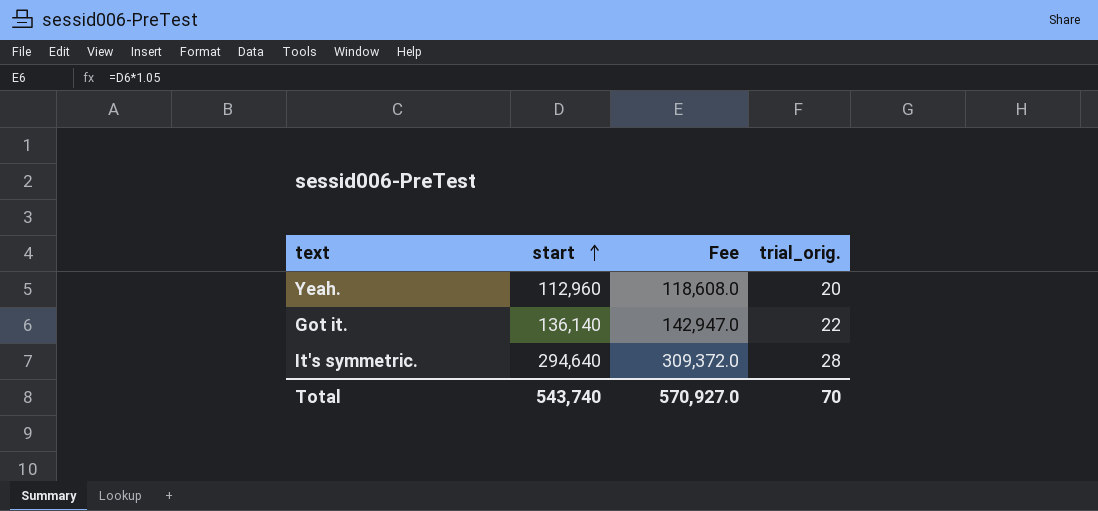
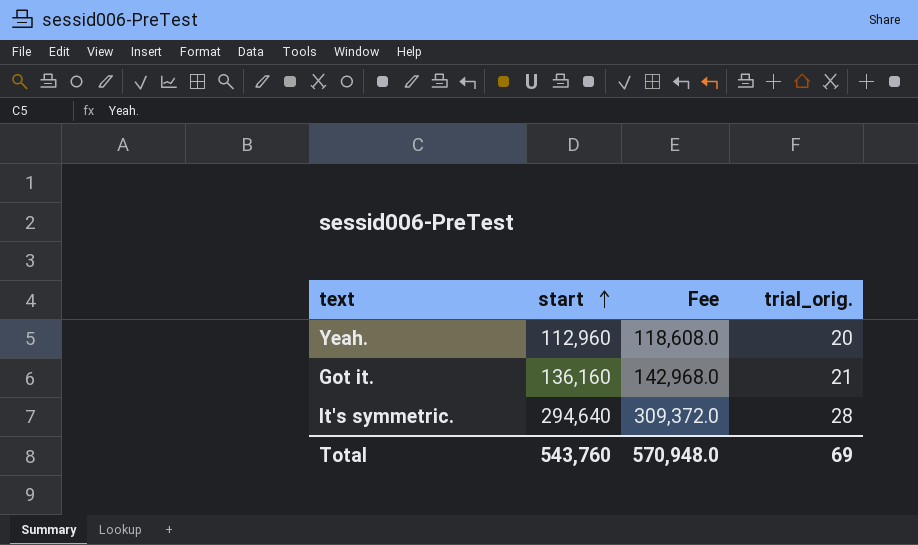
Got it. | start: 136,140 -> 136,160
Got it. | Fee: 142,947.0 -> 142,968.0
Got it. | trial_orig.: 22 -> 21
Total | start: 543,740 -> 543,760
Total | Fee: 570,927.0 -> 570,948.0
Total | trial_orig.: 70 -> 69

